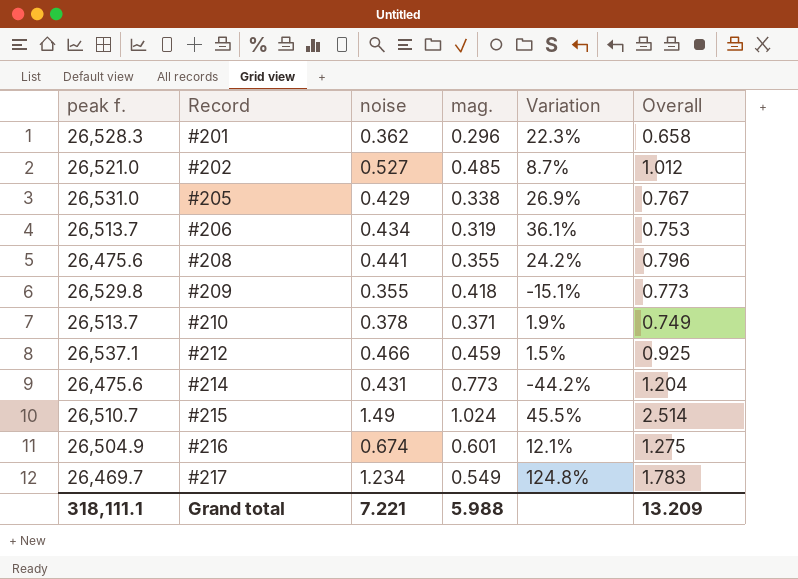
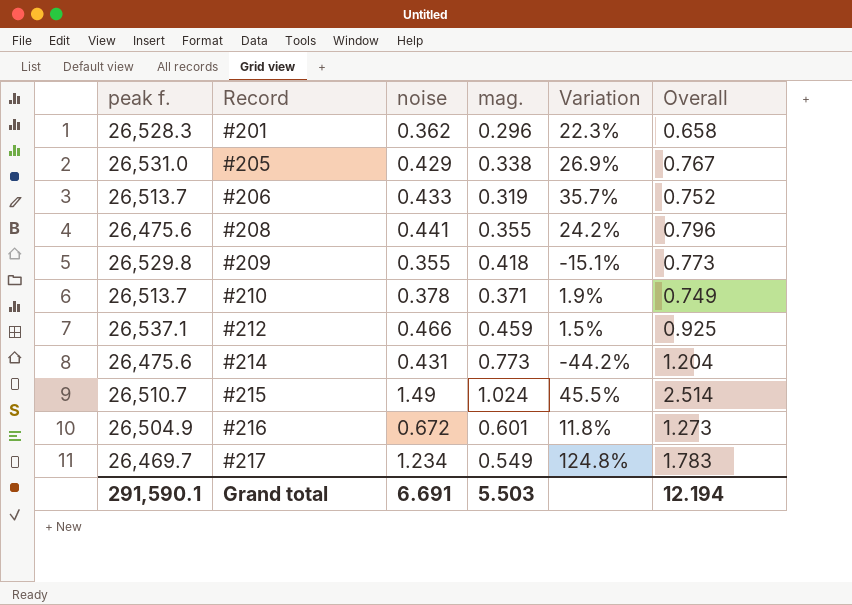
row #202: 26,521.0 | 0.527 | 0.485 | 8.7% | 1.012 -> none
#206 | noise: 0.434 -> 0.433
#206 | Variation: 36.1% -> 35.7%
#206 | Overall: 0.753 -> 0.752
#216 | noise: 0.674 -> 0.672
#216 | Variation: 12.1% -> 11.8%
#216 | Overall: 1.275 -> 1.273
Grand total | peak f.: 318,111.1 -> 291,590.1
Grand total | noise: 7.221 -> 6.691
Grand total | mag.: 5.988 -> 5.503
Grand total | Overall: 13.209 -> 12.194

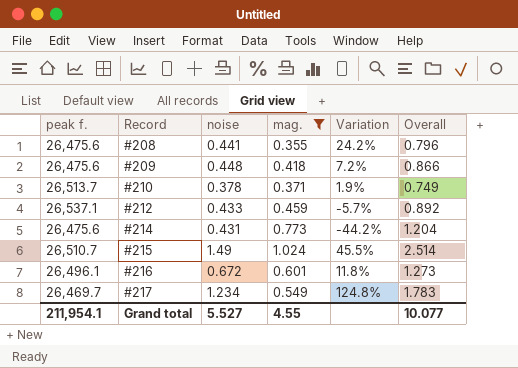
filter: none -> mag. >= 0.355
#209 | peak f.: 26,529.8 -> 26,475.6
#209 | noise: 0.355 -> 0.448
#209 | Variation: -15.1% -> 7.2%
#209 | Overall: 0.773 -> 0.866
#212 | noise: 0.466 -> 0.433
#212 | Variation: 1.5% -> -5.7%
#212 | Overall: 0.925 -> 0.892
#216 | peak f.: 26,504.9 -> 26,496.1
Grand total | peak f.: 291,590.1 -> 211,954.1
Grand total | noise: 6.691 -> 5.527
Grand total | mag.: 5.503 -> 4.55
Grand total | Overall: 12.194 -> 10.077

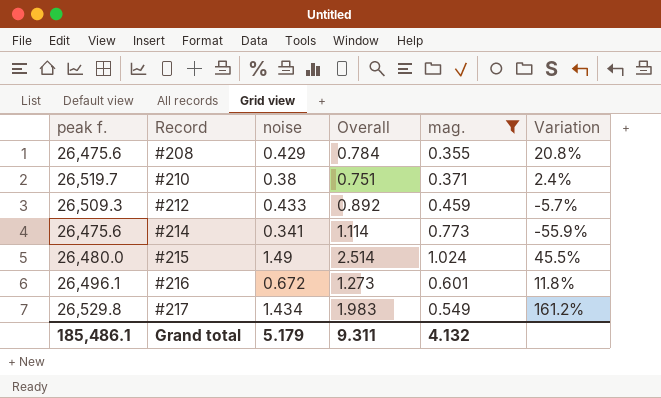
column Overall | position: 6 -> 4
row #209: 26,475.6 | 0.448 | 0.418 | 7.2% | 0.866 -> none
#208 | noise: 0.441 -> 0.429
#208 | Overall: 0.796 -> 0.784
#208 | Variation: 24.2% -> 20.8%
#210 | peak f.: 26,513.7 -> 26,519.7
#210 | noise: 0.378 -> 0.38
#210 | Overall: 0.749 -> 0.751
#210 | Variation: 1.9% -> 2.4%
#212 | peak f.: 26,537.1 -> 26,509.3
#214 | noise: 0.431 -> 0.341
#214 | Overall: 1.204 -> 1.114
#214 | Variation: -44.2% -> -55.9%
#215 | peak f.: 26,510.7 -> 26,480.0
#217 | peak f.: 26,469.7 -> 26,529.8
#217 | noise: 1.234 -> 1.434
#217 | Overall: 1.783 -> 1.983
#217 | Variation: 124.8% -> 161.2%
Grand total | peak f.: 211,954.1 -> 185,486.1
Grand total | noise: 5.527 -> 5.179
Grand total | Overall: 10.077 -> 9.311
Grand total | mag.: 4.55 -> 4.132

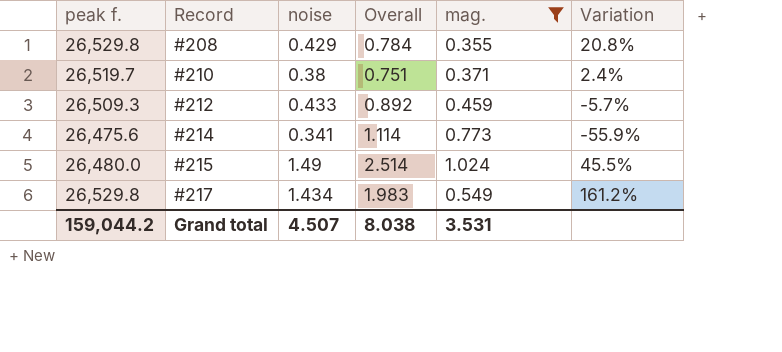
row #216: 26,496.1 | 0.672 | 1.273 | 0.601 | 11.8% -> none
#208 | peak f.: 26,475.6 -> 26,529.8
Grand total | peak f.: 185,486.1 -> 159,044.2
Grand total | noise: 5.179 -> 4.507
Grand total | Overall: 9.311 -> 8.038
Grand total | mag.: 4.132 -> 3.531

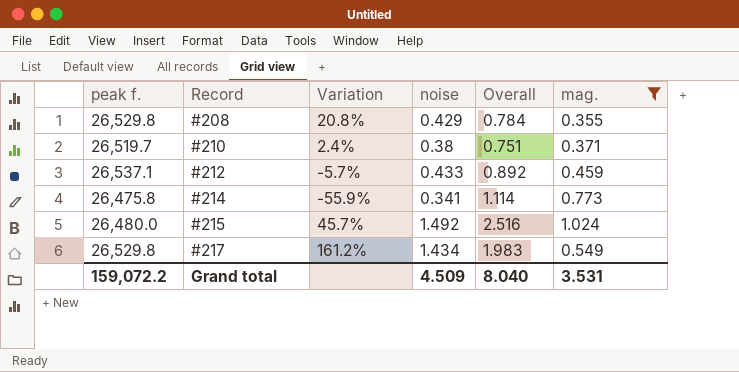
column Variation | position: 6 -> 3
#212 | peak f.: 26,509.3 -> 26,537.1
#214 | peak f.: 26,475.6 -> 26,475.8
#215 | Variation: 45.5% -> 45.7%
#215 | noise: 1.49 -> 1.492
#215 | Overall: 2.514 -> 2.516
Grand total | peak f.: 159,044.2 -> 159,072.2
Grand total | noise: 4.507 -> 4.509
Grand total | Overall: 8.038 -> 8.040

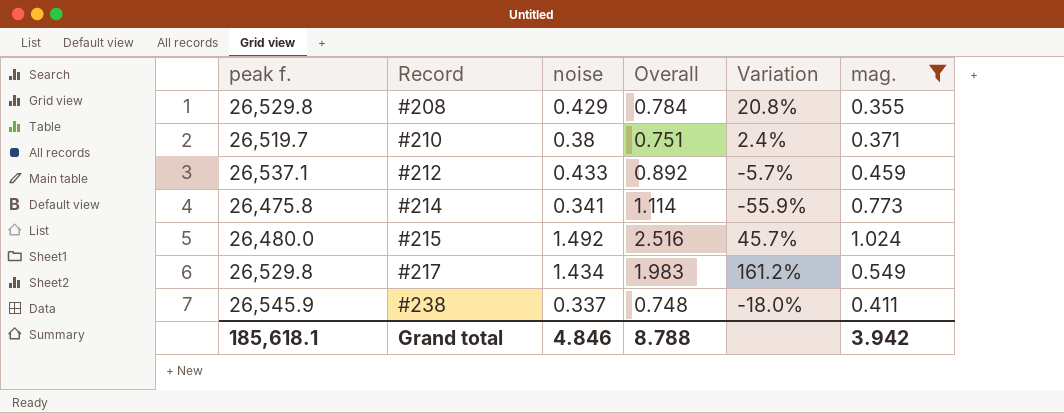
column Variation | position: 3 -> 5
row #238: none -> 26,545.9 | 0.337 | 0.748 | -18.0% | 0.411
Grand total | peak f.: 159,072.2 -> 185,618.1
Grand total | noise: 4.509 -> 4.846
Grand total | Overall: 8.040 -> 8.788
Grand total | mag.: 3.531 -> 3.942

